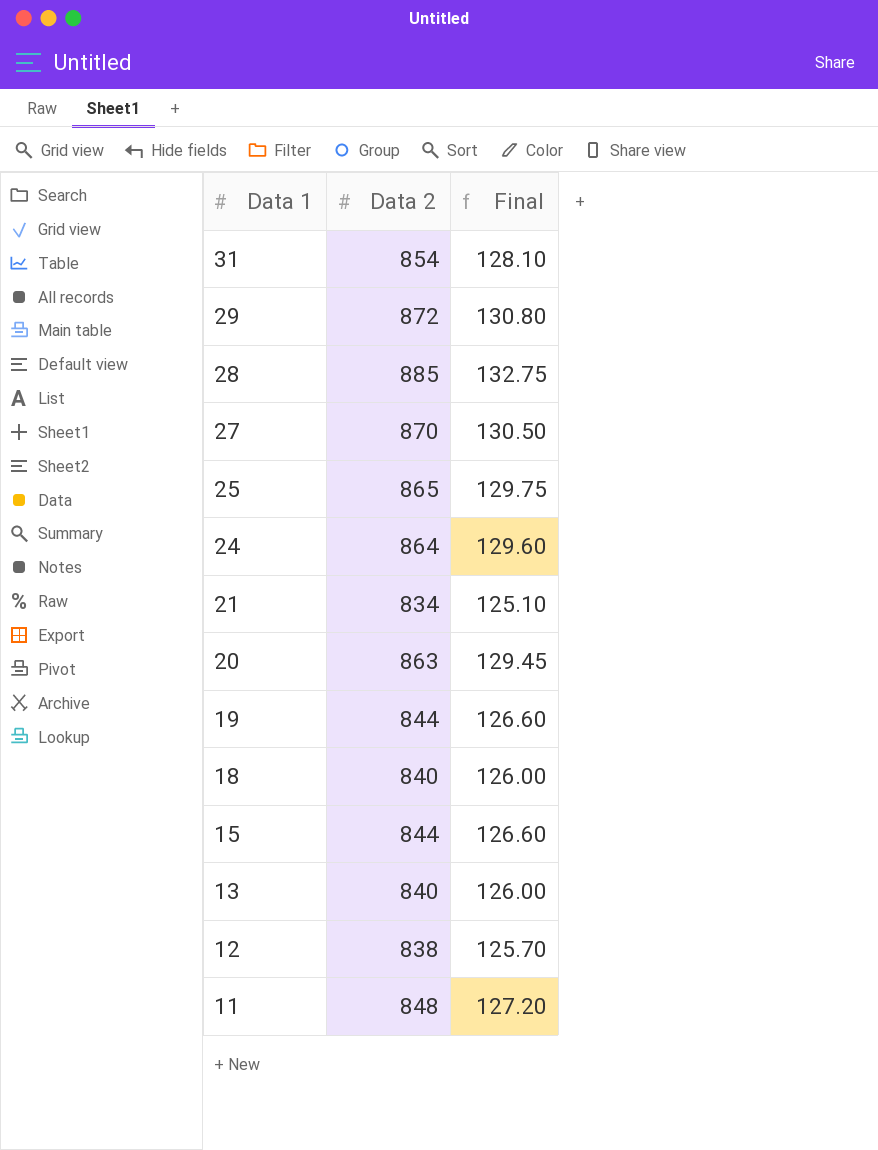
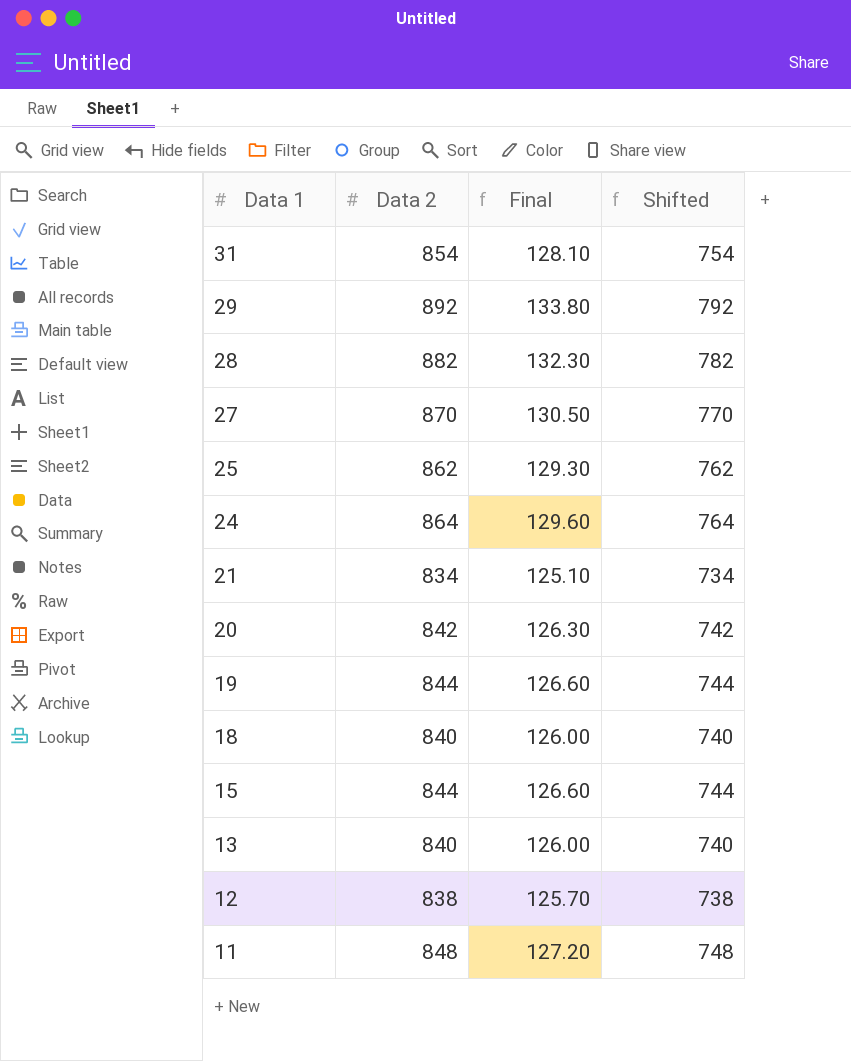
column Shifted | formula: none -> [Data 2] - 100
29 | Data 2: 872 -> 892
29 | Final: 130.80 -> 133.80
28 | Data 2: 885 -> 882
28 | Final: 132.75 -> 132.30
25 | Data 2: 865 -> 862
25 | Final: 129.75 -> 129.30
20 | Data 2: 863 -> 842
20 | Final: 129.45 -> 126.30

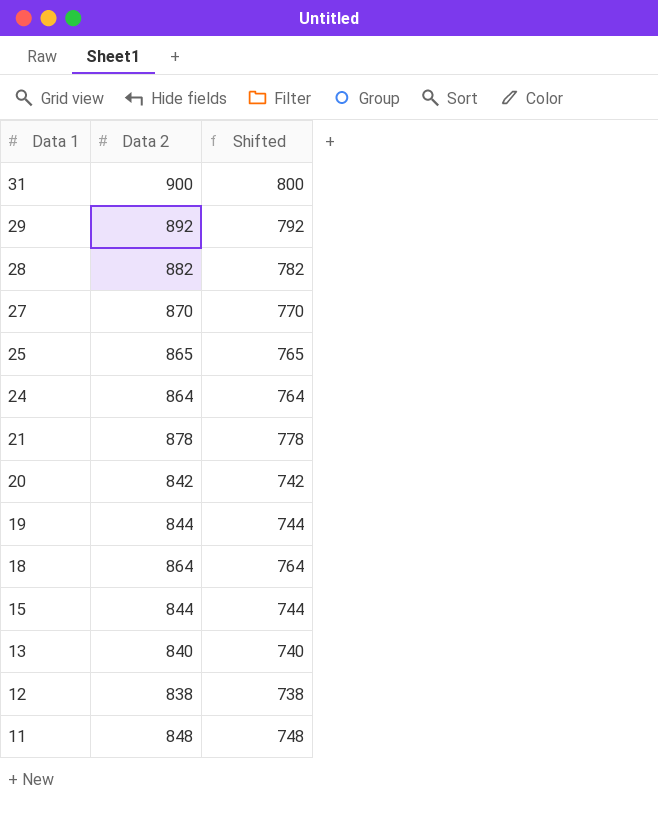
column Final | formula: [Data 2] * 0.15 -> none
31 | Data 2: 854 -> 900
31 | Shifted: 754 -> 800
25 | Data 2: 862 -> 865
25 | Shifted: 762 -> 765
21 | Data 2: 834 -> 878
21 | Shifted: 734 -> 778
18 | Data 2: 840 -> 864
18 | Shifted: 740 -> 764

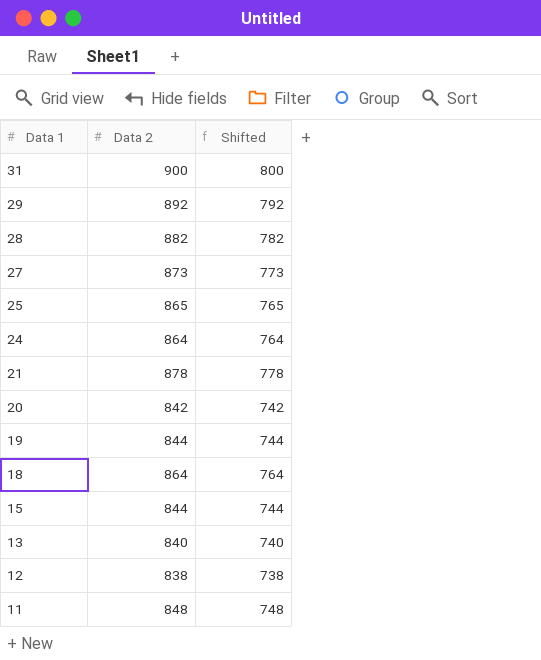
27 | Data 2: 870 -> 873
27 | Shifted: 770 -> 773

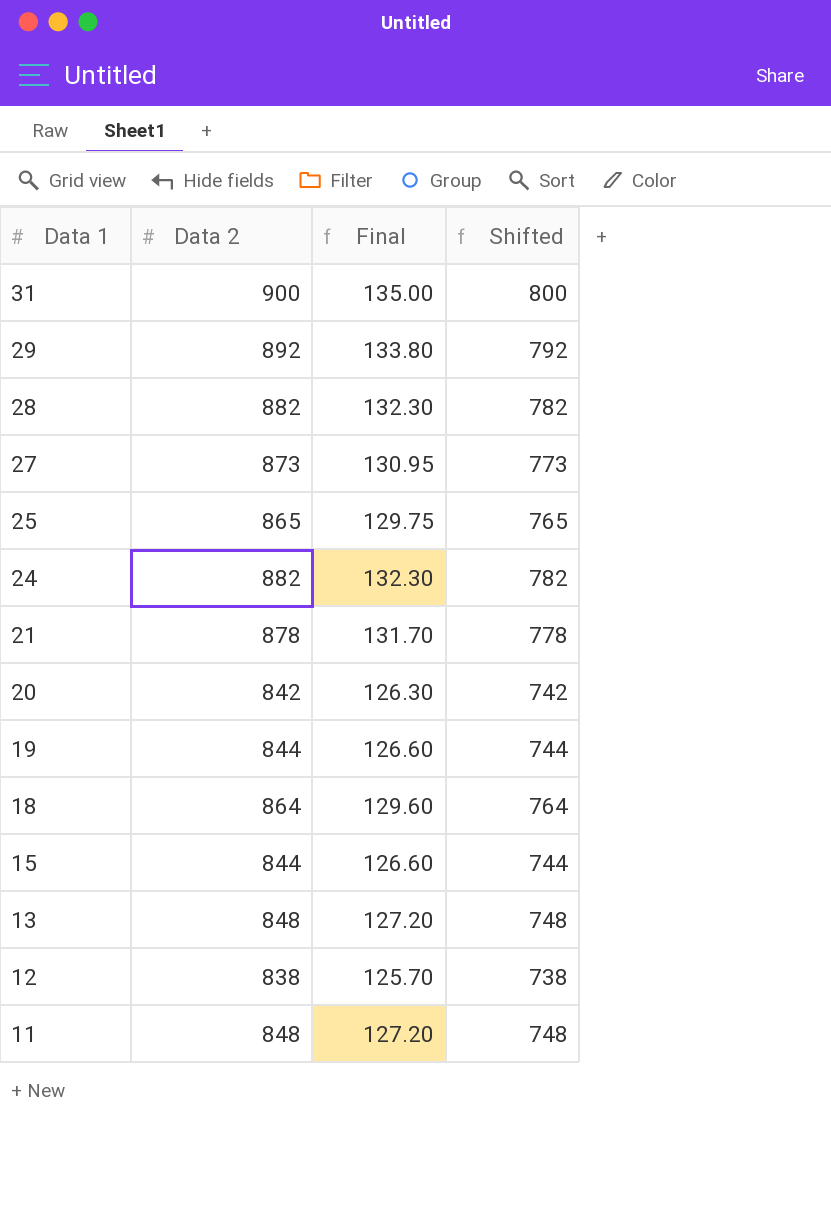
column Final | formula: none -> [Data 2] * 0.15
24 | Data 2: 864 -> 882
24 | Shifted: 764 -> 782
13 | Data 2: 840 -> 848
13 | Shifted: 740 -> 748

